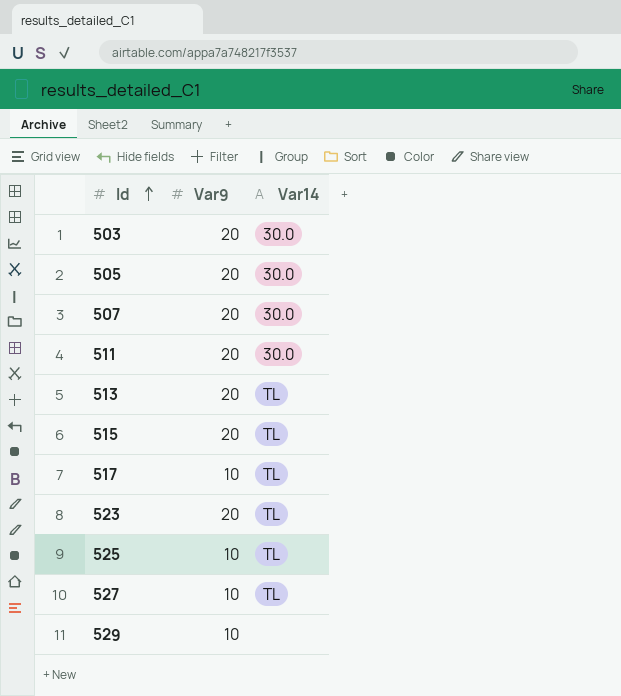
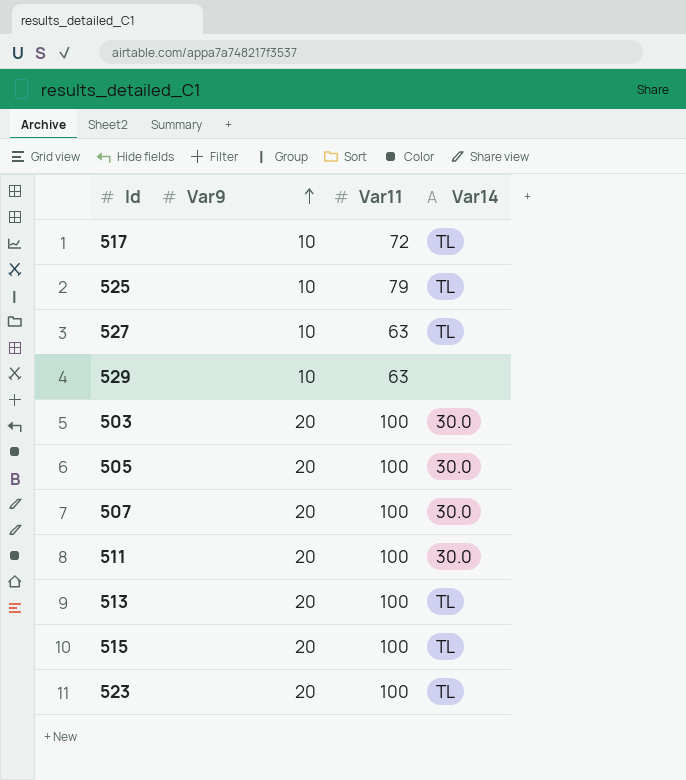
row order: Id ascending -> Var9 ascending
column Var11 | position: none -> 3

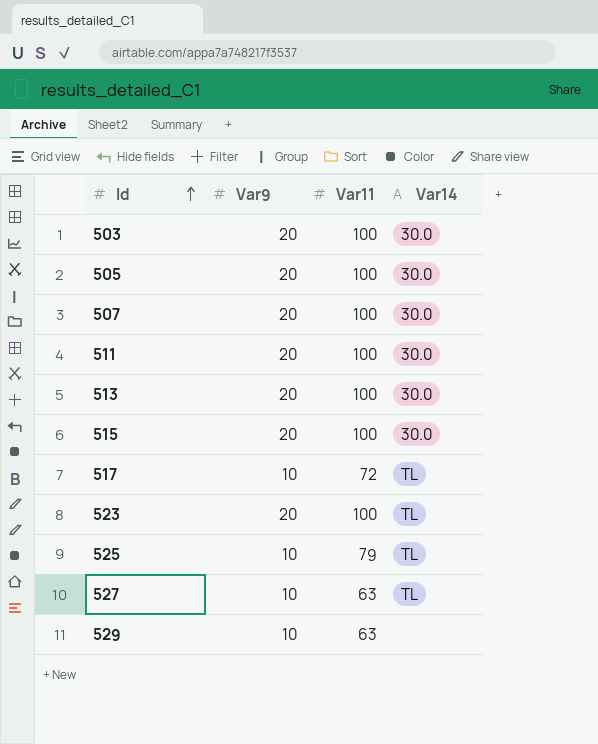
row order: Var9 ascending -> Id ascending
513 | Var14: TL -> 30.0
515 | Var14: TL -> 30.0

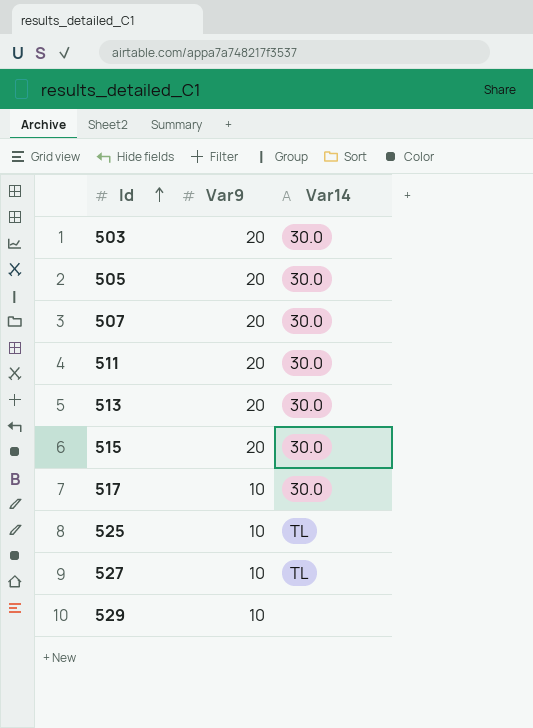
column Var11 | position: 3 -> none
row 523: 20 | 100 | TL -> none
517 | Var14: TL -> 30.0

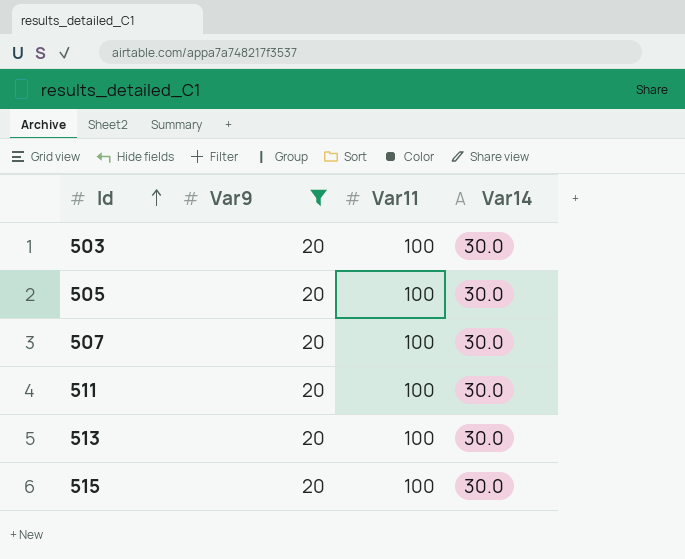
filter: none -> Var9 = 20
column Var11 | position: none -> 3

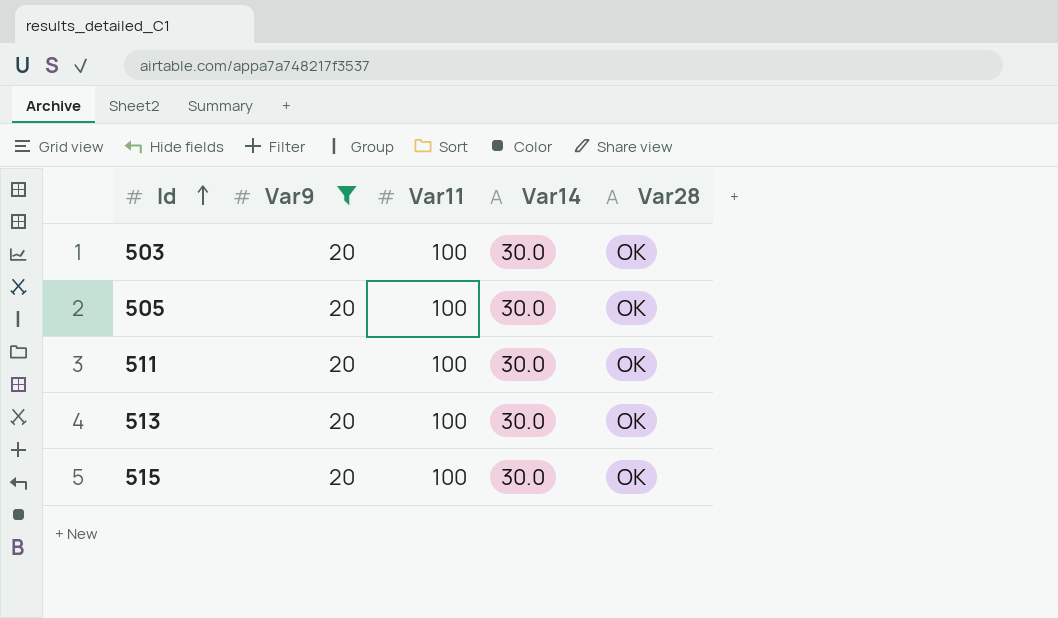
column Var28 | position: none -> 5
row 507: 20 | 100 | 30.0 -> none

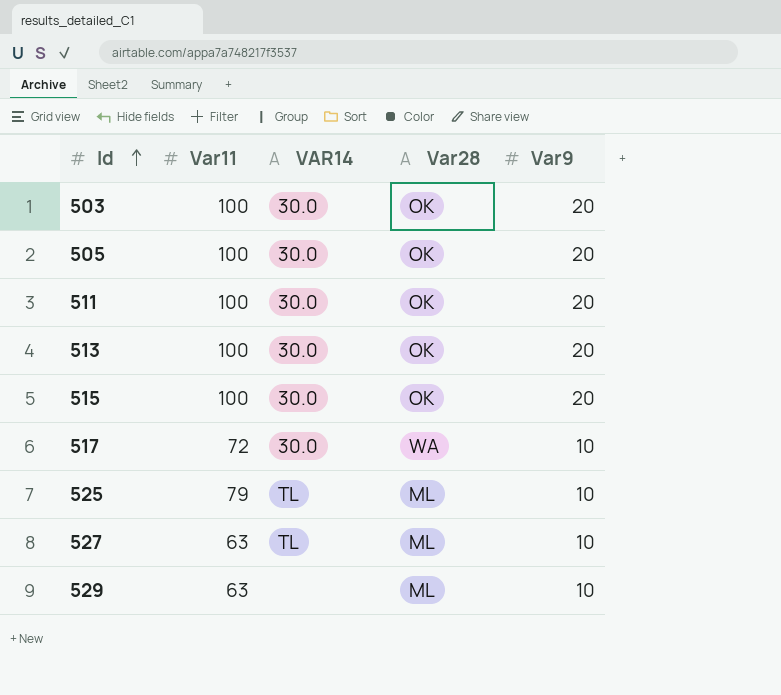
filter: Var9 = 20 -> none
column name: Var14 -> VAR14
column Var9 | position: 2 -> 5

